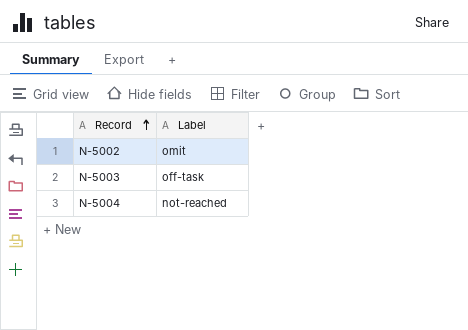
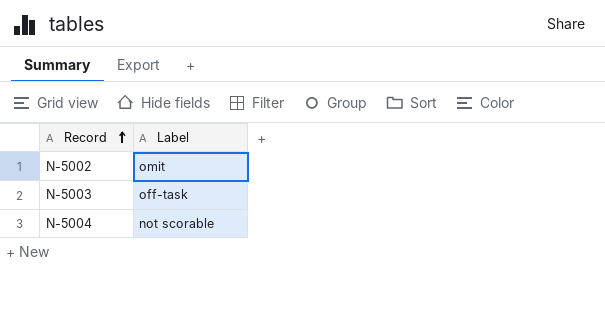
N-5004 | Label: not-reached -> not scorable

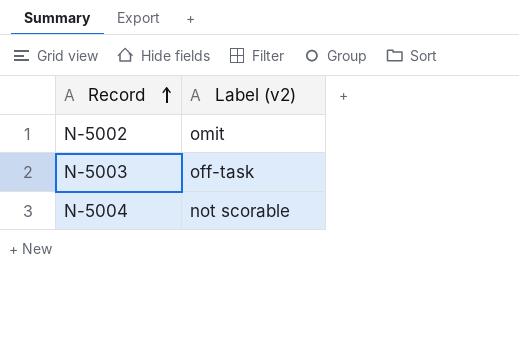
column name: Label -> Label (v2)

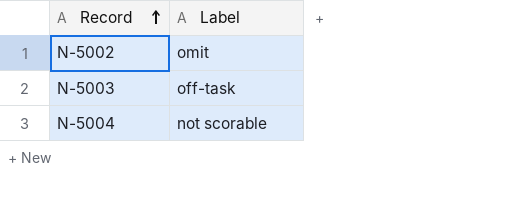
column name: Label (v2) -> Label

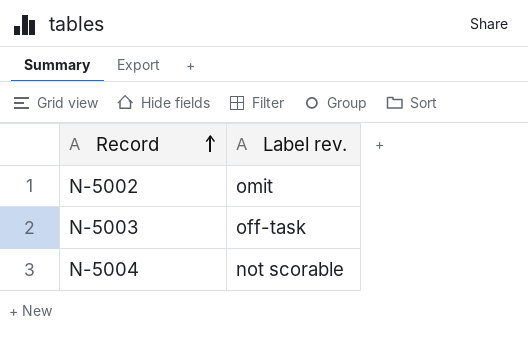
column name: Label -> Label rev.

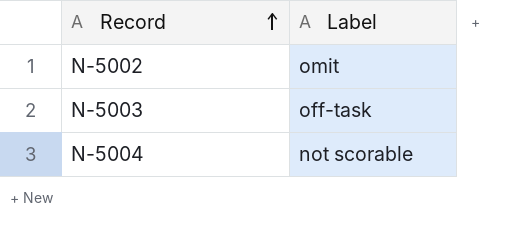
column name: Label rev. -> Label

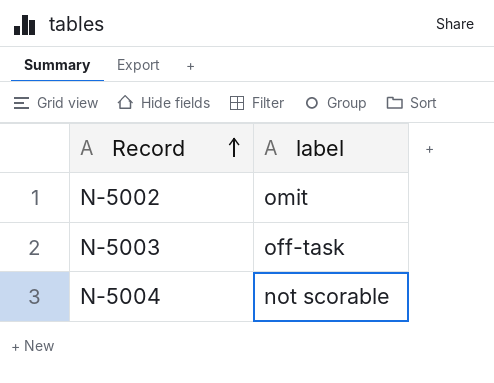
column name: Label -> label

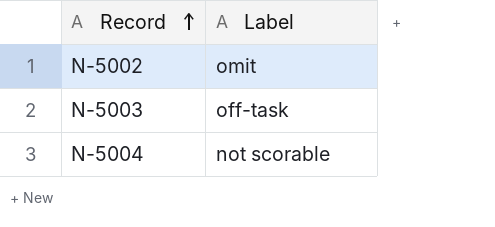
column name: label -> Label

